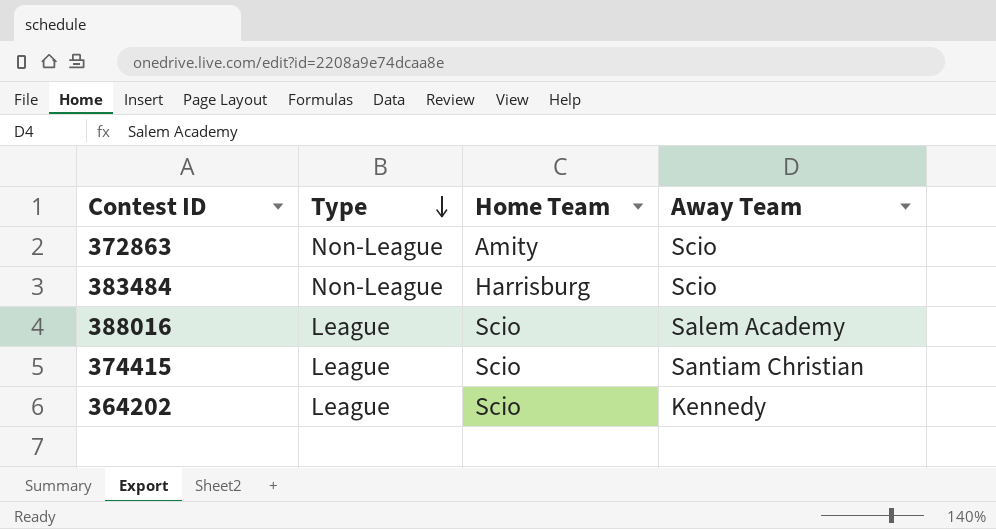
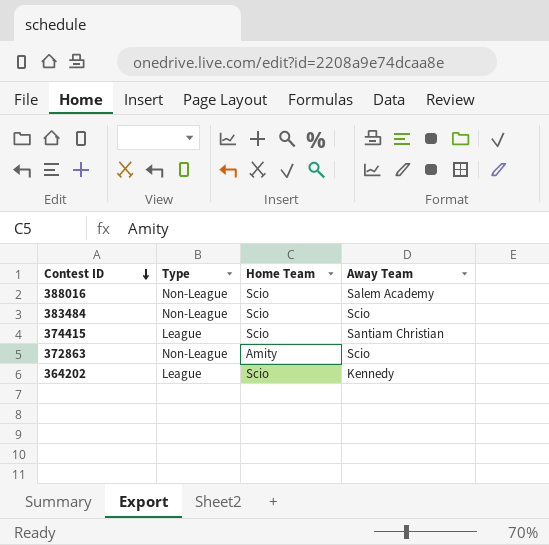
row order: Type descending -> Contest ID descending
388016 | Type: League -> Non-League
383484 | Home Team: Harrisburg -> Scio

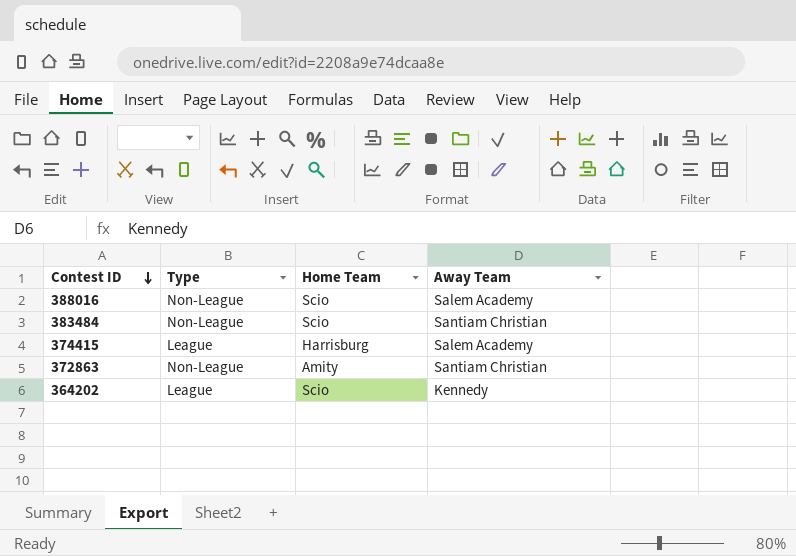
383484 | Away Team: Scio -> Santiam Christian
374415 | Home Team: Scio -> Harrisburg
374415 | Away Team: Santiam Christian -> Salem Academy
372863 | Away Team: Scio -> Santiam Christian

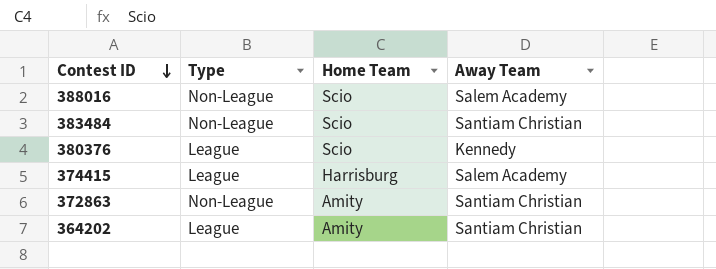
row 380376: none -> League | Scio | Kennedy
364202 | Home Team: Scio -> Amity
364202 | Away Team: Kennedy -> Santiam Christian

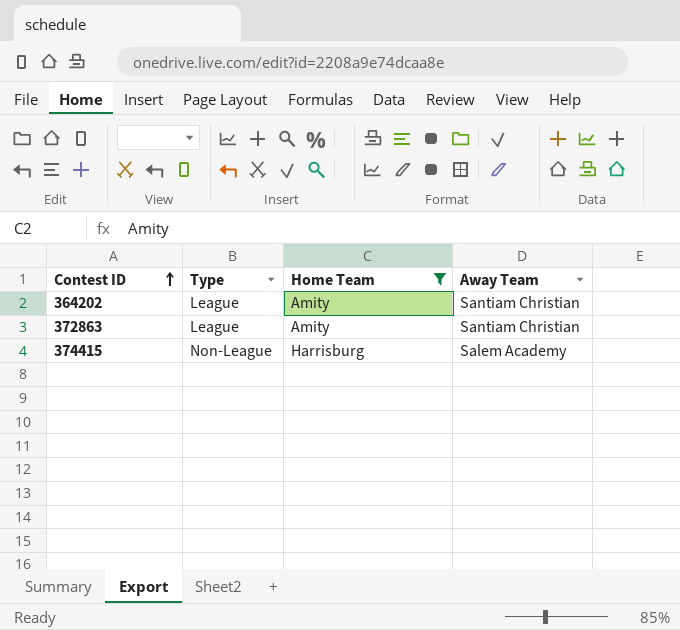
filter: none -> Home Team != Scio
row order: Contest ID descending -> Contest ID ascending
372863 | Type: Non-League -> League
374415 | Type: League -> Non-League

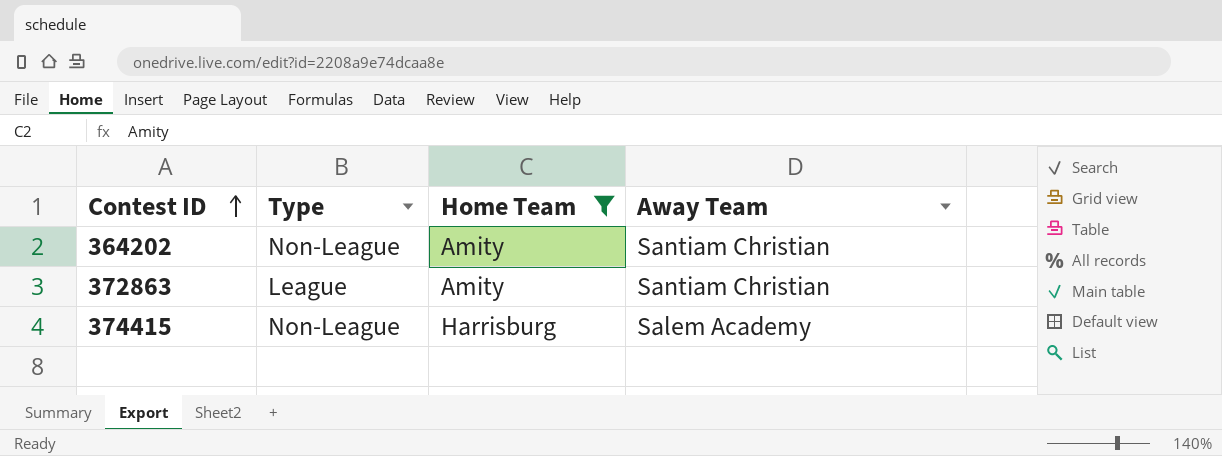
364202 | Type: League -> Non-League

